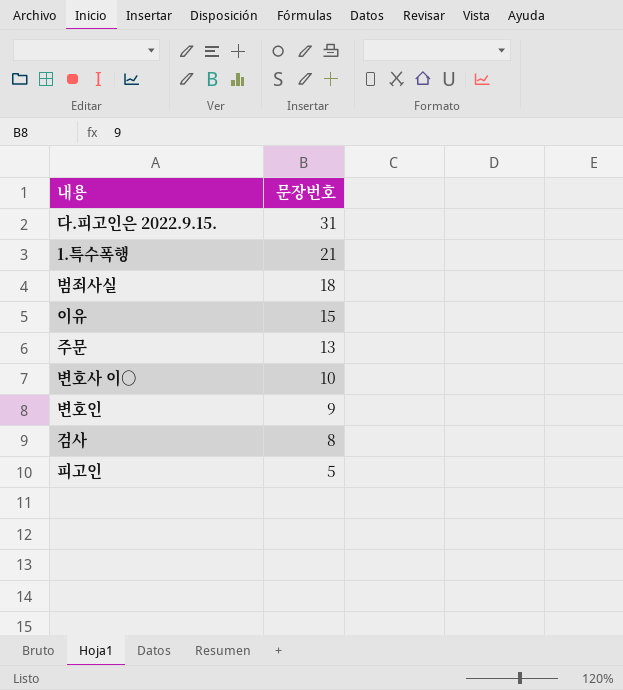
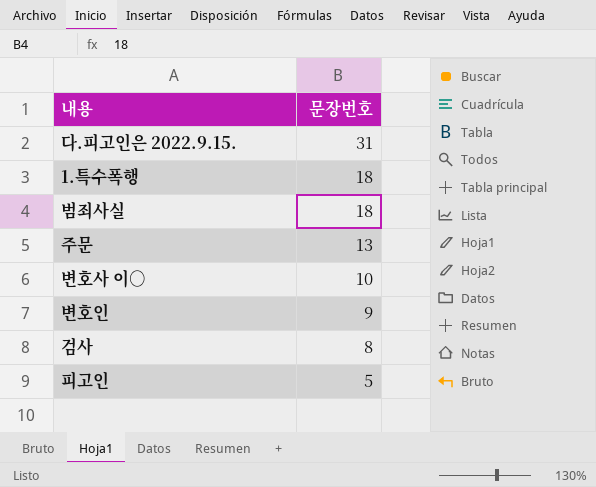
row 이유: 15 -> none
1.특수폭행 | 문장번호: 21 -> 18

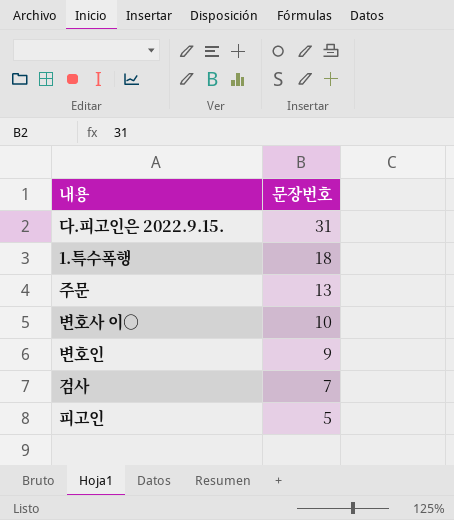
row 범죄사실: 18 -> none
검사 | 문장번호: 8 -> 7

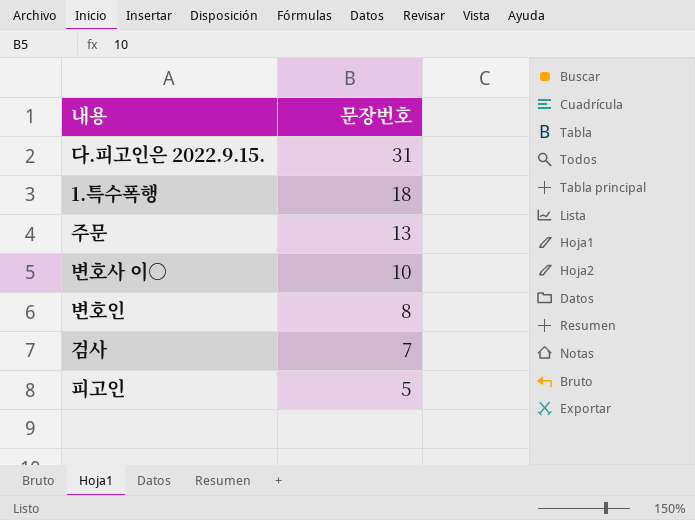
변호인 | 문장번호: 9 -> 8

